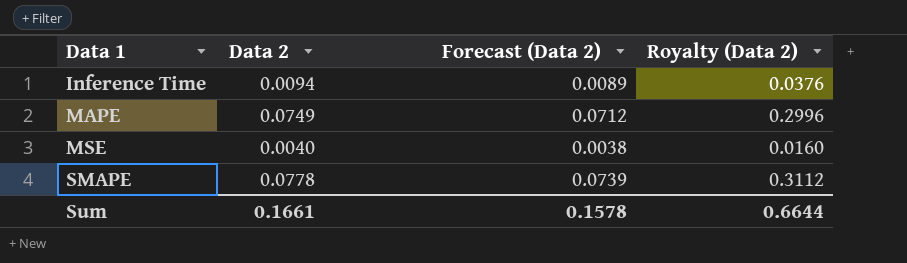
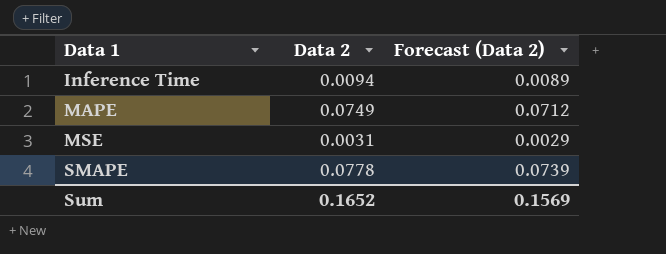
column Royalty (Data 2) | formula: [Data 2] * 4 -> none
MSE | Data 2: 0.0040 -> 0.0031
MSE | Forecast (Data 2): 0.0038 -> 0.0029
Sum | Data 2: 0.1661 -> 0.1652
Sum | Forecast (Data 2): 0.1578 -> 0.1569

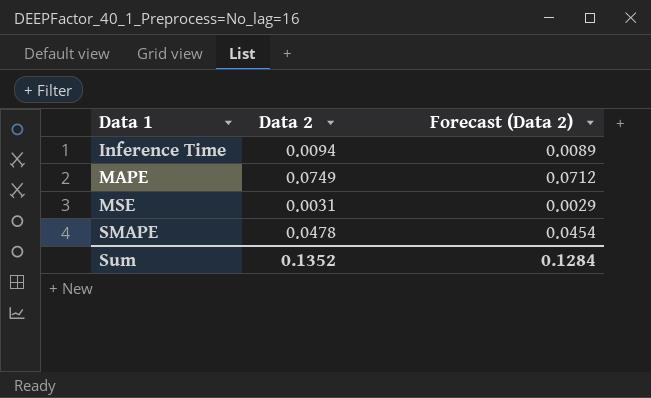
SMAPE | Data 2: 0.0778 -> 0.0478
SMAPE | Forecast (Data 2): 0.0739 -> 0.0454
Sum | Data 2: 0.1652 -> 0.1352
Sum | Forecast (Data 2): 0.1569 -> 0.1284

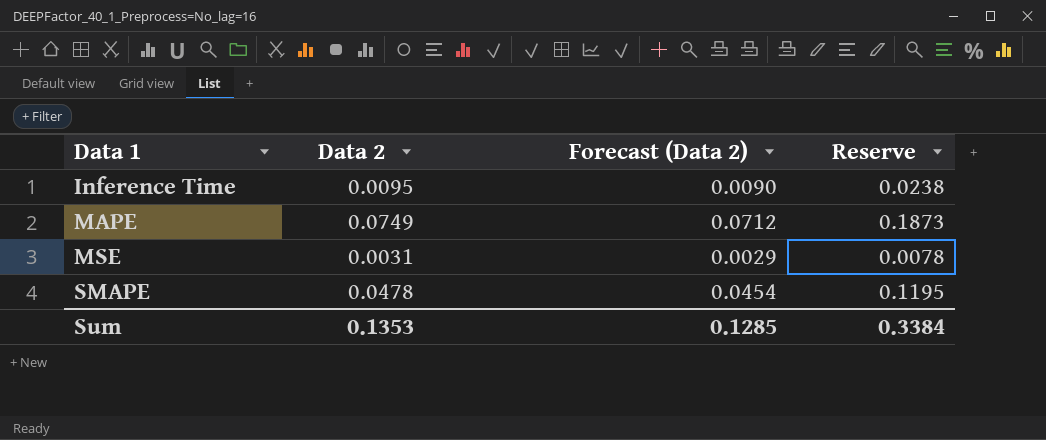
column Reserve | formula: none -> [Data 2] * 2.5
Inference Time | Data 2: 0.0094 -> 0.0095
Inference Time | Forecast (Data 2): 0.0089 -> 0.0090
Sum | Data 2: 0.1352 -> 0.1353
Sum | Forecast (Data 2): 0.1284 -> 0.1285

